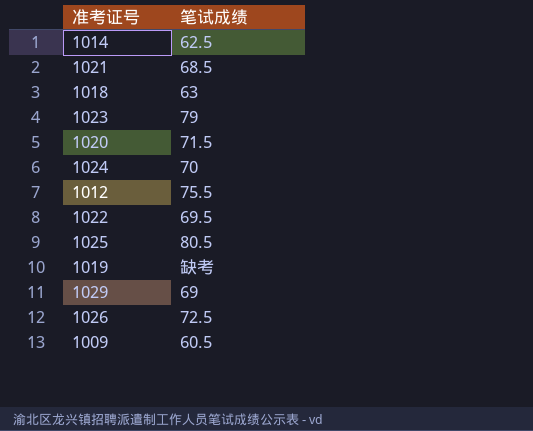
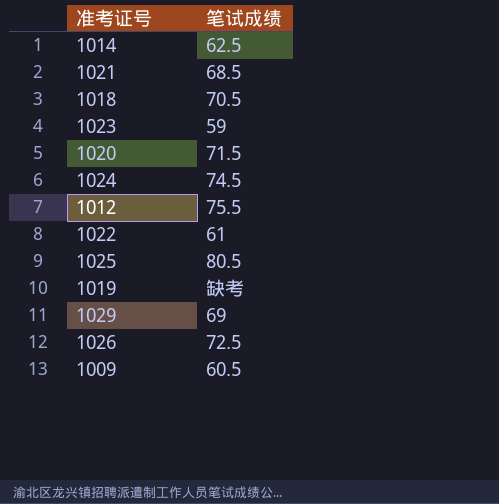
1018 | 笔试成绩: 63 -> 70.5
1023 | 笔试成绩: 79 -> 59
1024 | 笔试成绩: 70 -> 74.5
1022 | 笔试成绩: 69.5 -> 61

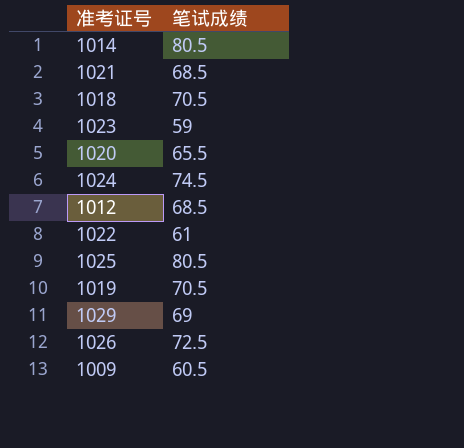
1014 | 笔试成绩: 62.5 -> 80.5
1020 | 笔试成绩: 71.5 -> 65.5
1012 | 笔试成绩: 75.5 -> 68.5
1019 | 笔试成绩: 缺考 -> 70.5

